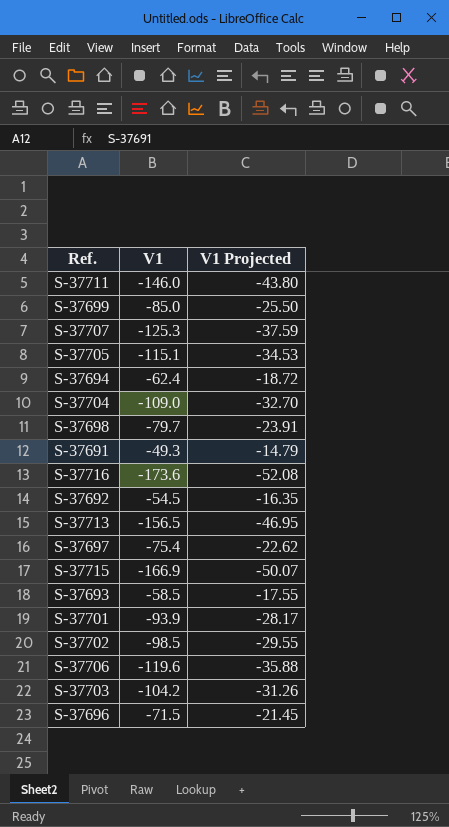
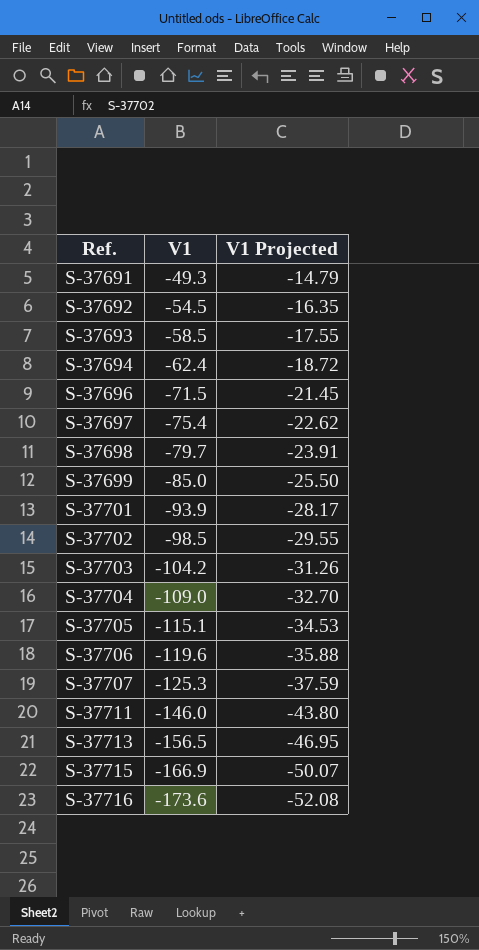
row order: none -> Ref. ascending

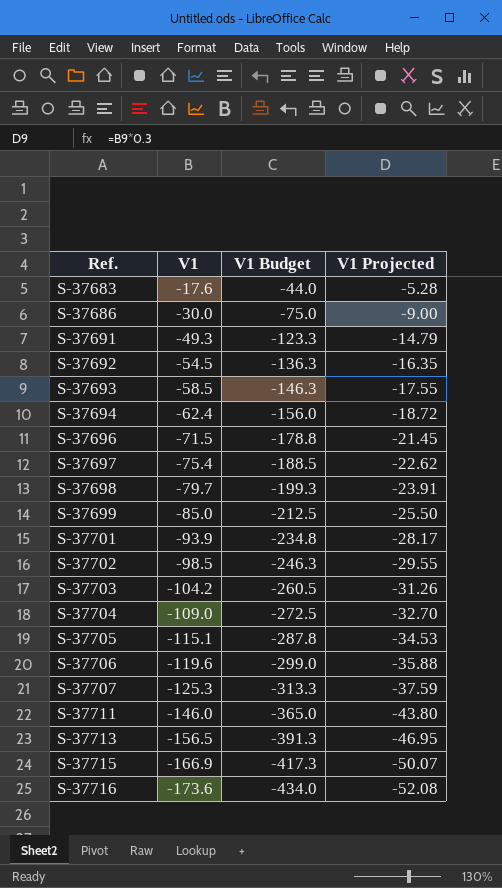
column V1 Budget | formula: none -> [V1] * 2.5
row S-37683: none -> -17.6 | -44.0 | -5.28
row S-37686: none -> -30.0 | -75.0 | -9.00

